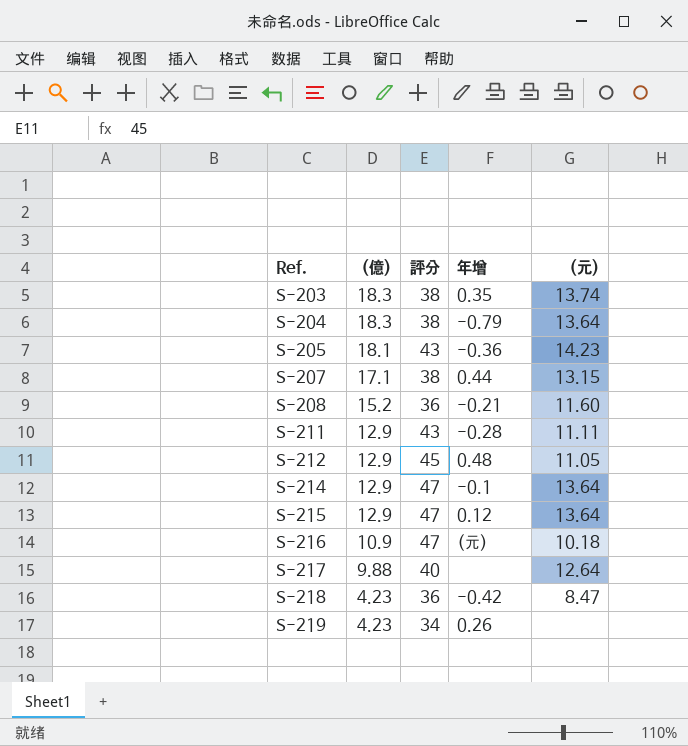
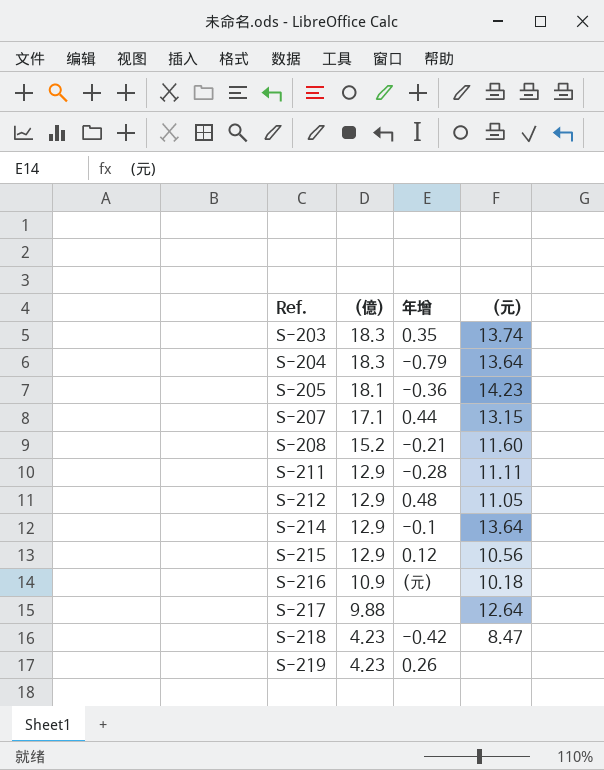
column 評分 | position: 3 -> none
S-215 | (元): 13.64 -> 10.56

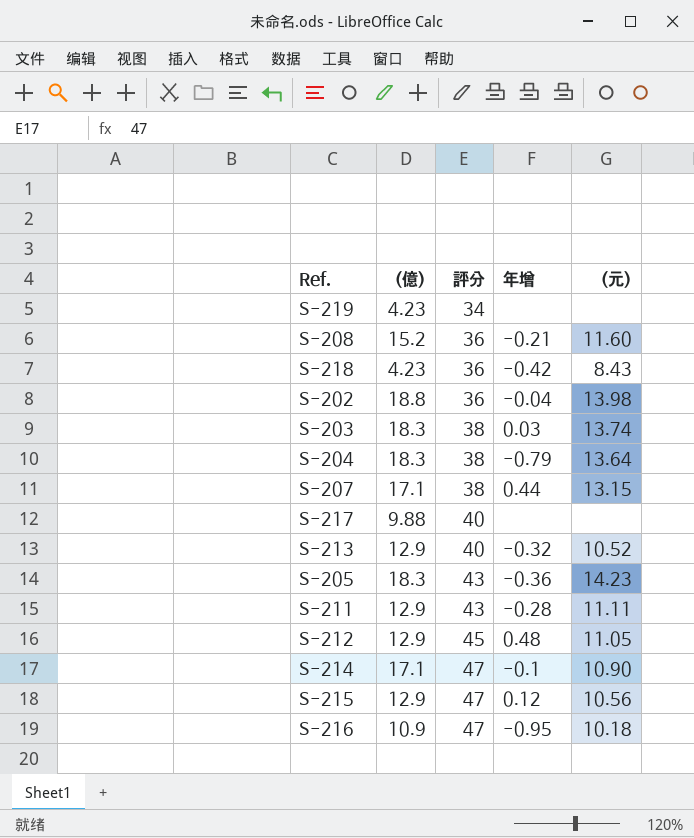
row order: Ref. ascending -> 評分 ascending
column 評分 | position: none -> 3
S-219 | 年增: 0.26 -> none
S-218 | (元): 8.47 -> 8.43
row S-202: none -> 18.8 | 36 | -0.04 | 13.98
S-203 | 年增: 0.35 -> 0.03
S-217 | (元): 12.64 -> none
row S-213: none -> 12.9 | 40 | -0.32 | 10.52
S-205 | (億): 18.1 -> 18.3
S-214 | (億): 12.9 -> 17.1
S-214 | (元): 13.64 -> 10.90
S-216 | 年增: (元) -> -0.95

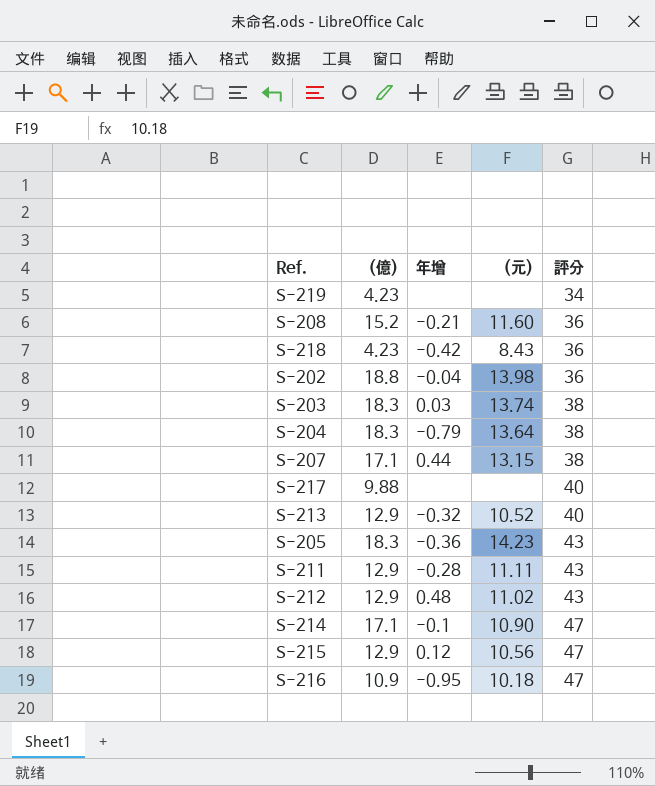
column 評分 | position: 3 -> 5
S-212 | (元): 11.05 -> 11.02
S-212 | 評分: 45 -> 43

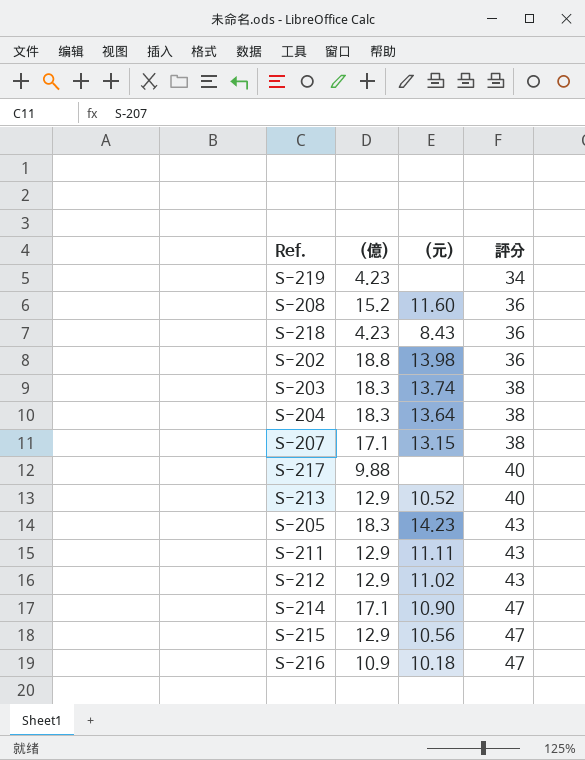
column 年增 | position: 3 -> none

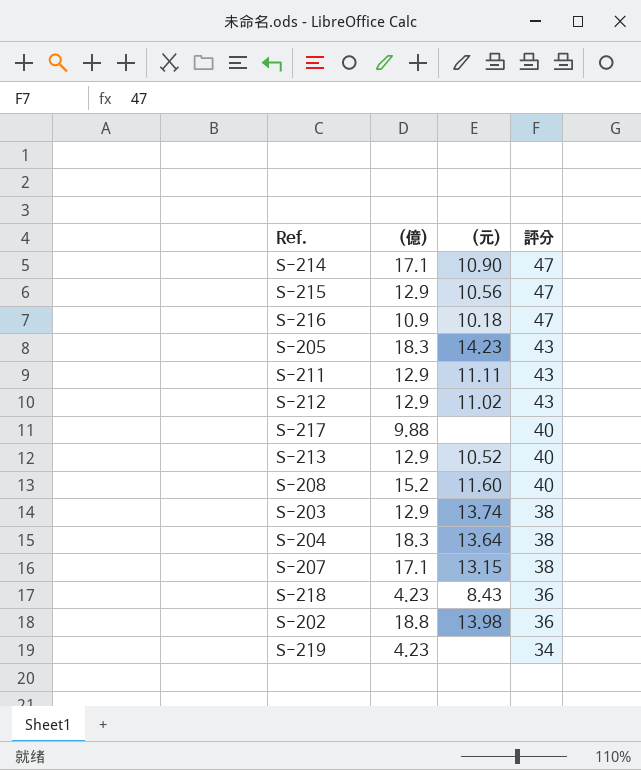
row order: 評分 ascending -> 評分 descending
S-208 | 評分: 36 -> 40
S-203 | (億): 18.3 -> 12.9

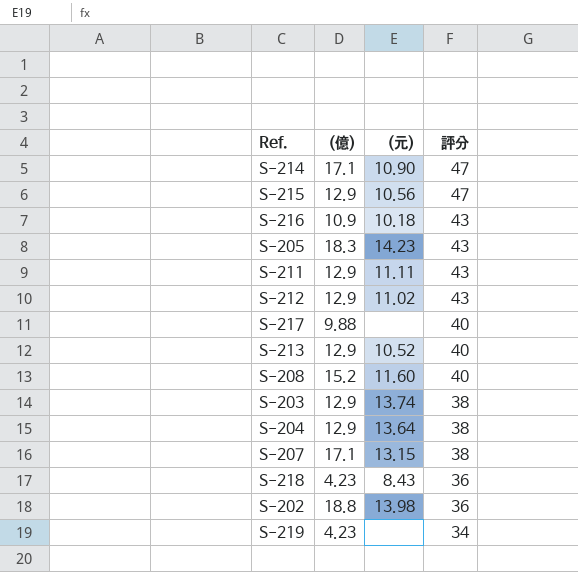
S-216 | 評分: 47 -> 43
S-204 | (億): 18.3 -> 12.9

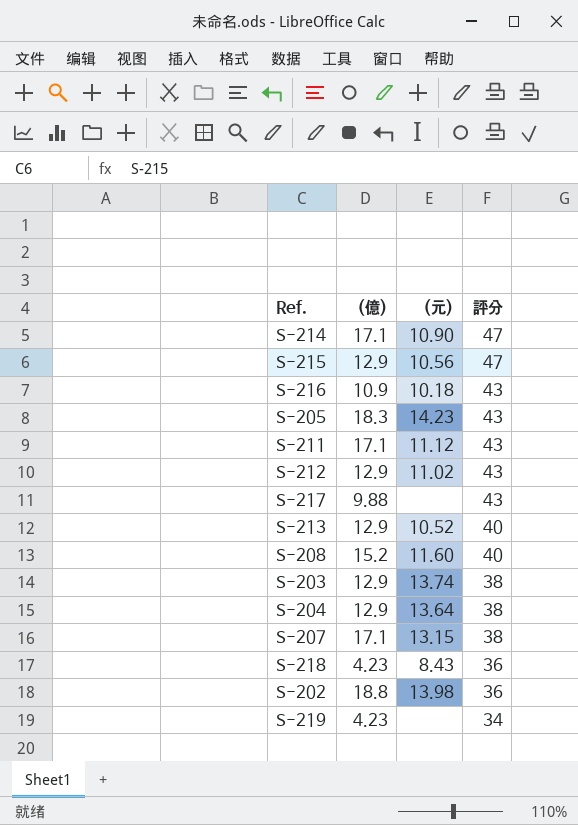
S-211 | (億): 12.9 -> 17.1
S-211 | (元): 11.11 -> 11.12
S-217 | 評分: 40 -> 43

